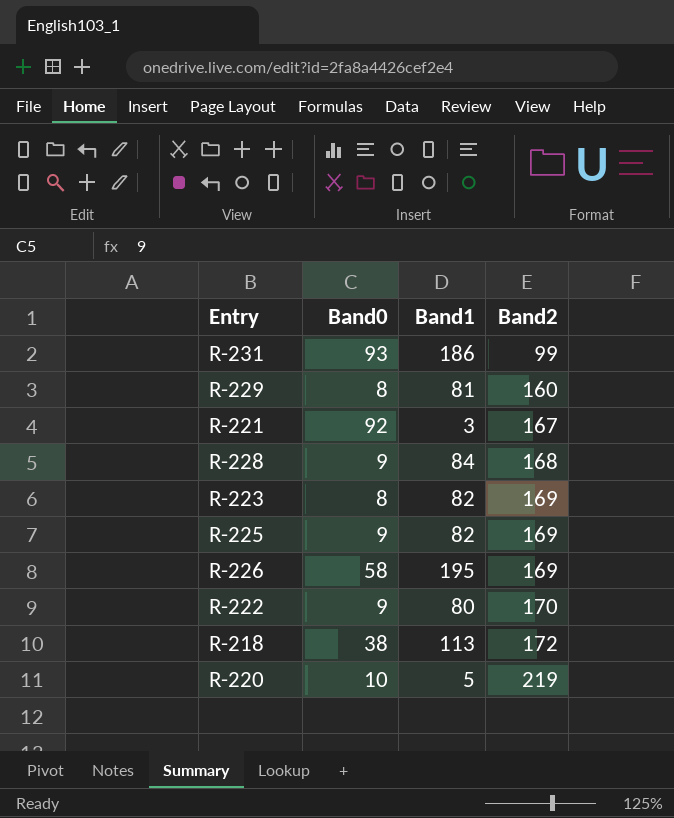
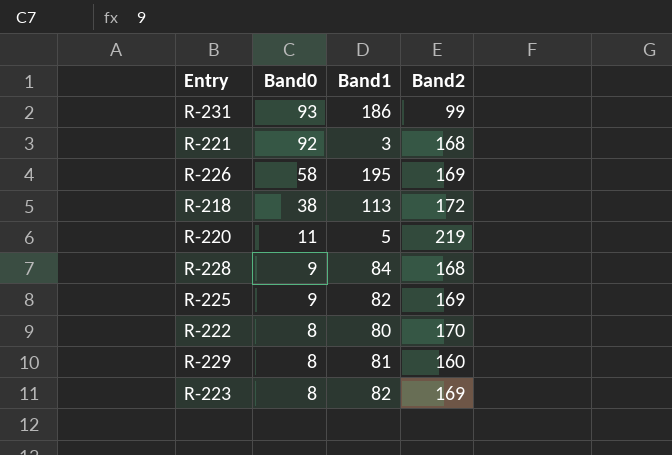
row order: Band2 ascending -> Band0 descending
R-221 | Band2: 167 -> 168
R-220 | Band0: 10 -> 11
R-222 | Band0: 9 -> 8

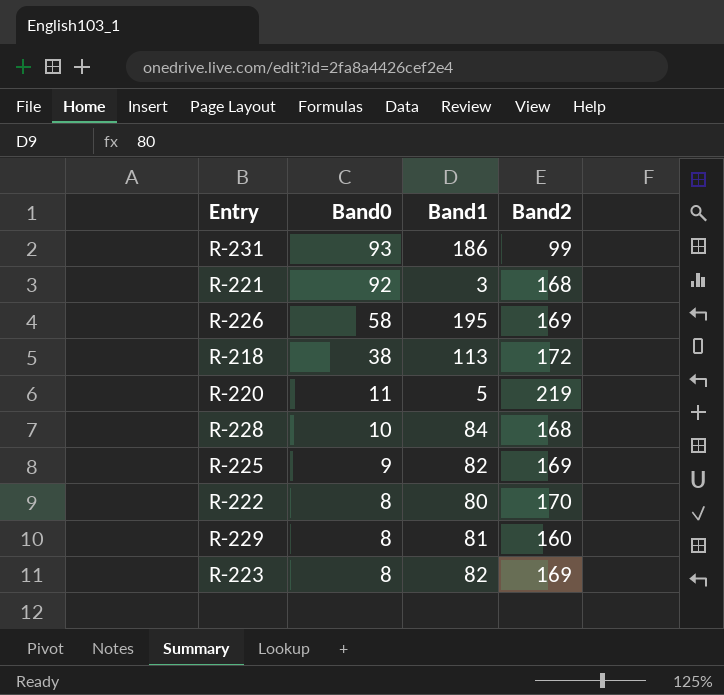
R-228 | Band0: 9 -> 10

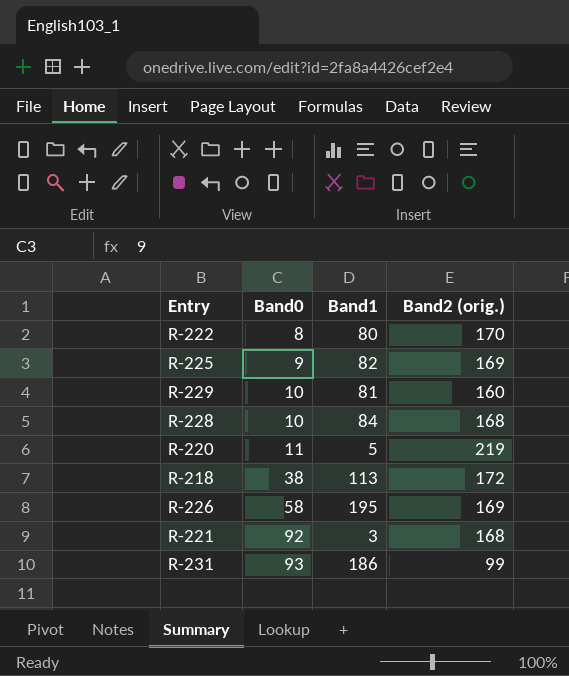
row order: Band0 descending -> Band0 ascending
column name: Band2 -> Band2 (orig.)
row R-223: 8 | 82 | 169 -> none
R-229 | Band0: 8 -> 10

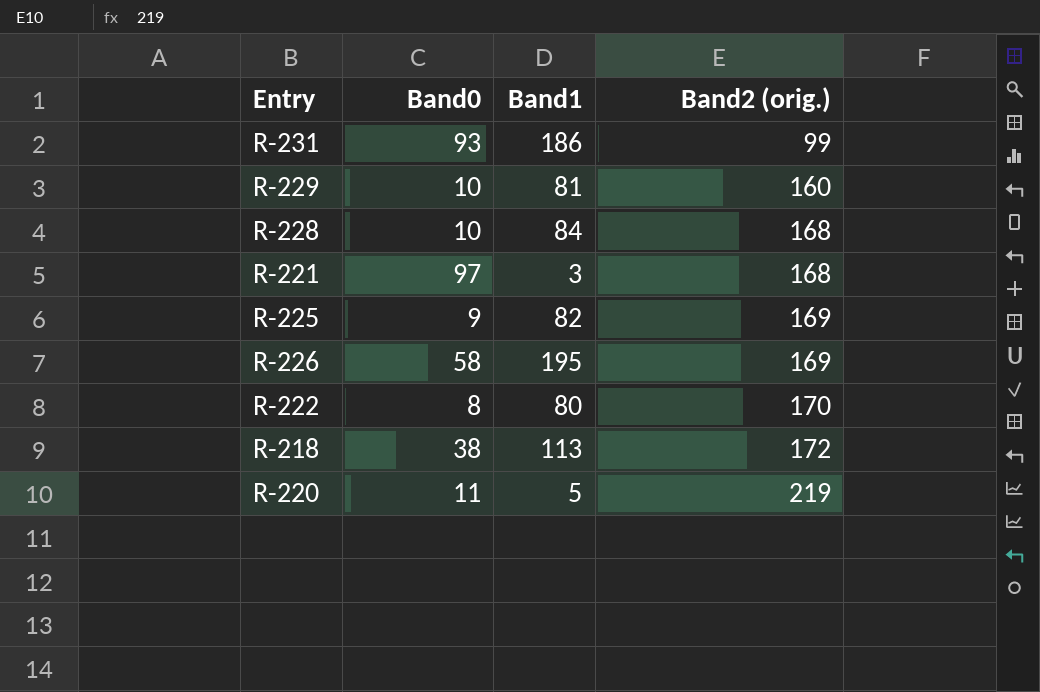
row order: Band0 ascending -> Band2 (orig.) ascending
R-221 | Band0: 92 -> 97

